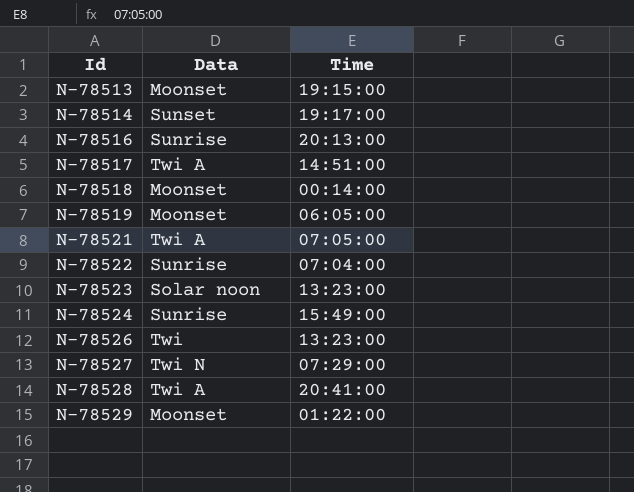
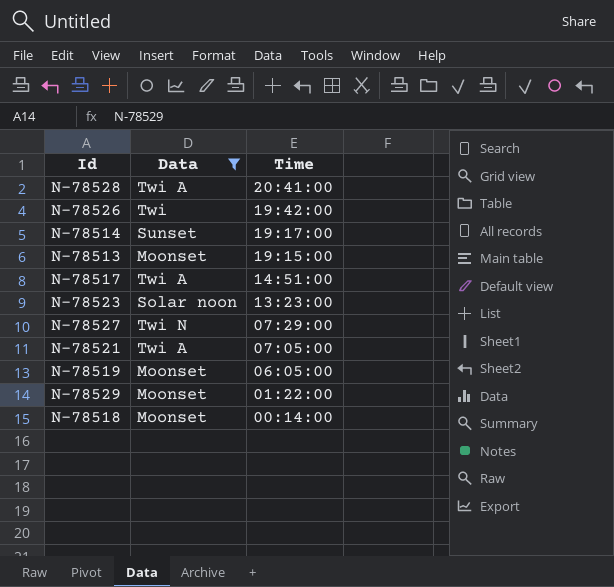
filter: none -> Data != Sunrise
row order: Id ascending -> Time descending
N-78526 | Time: 13:23:00 -> 19:42:00

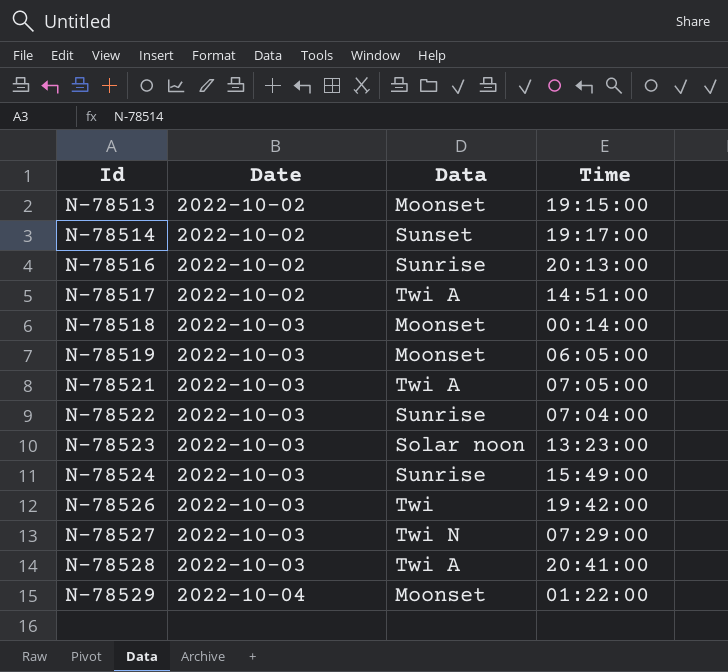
filter: Data != Sunrise -> none
row order: Time descending -> Id ascending
column Date | position: none -> 2

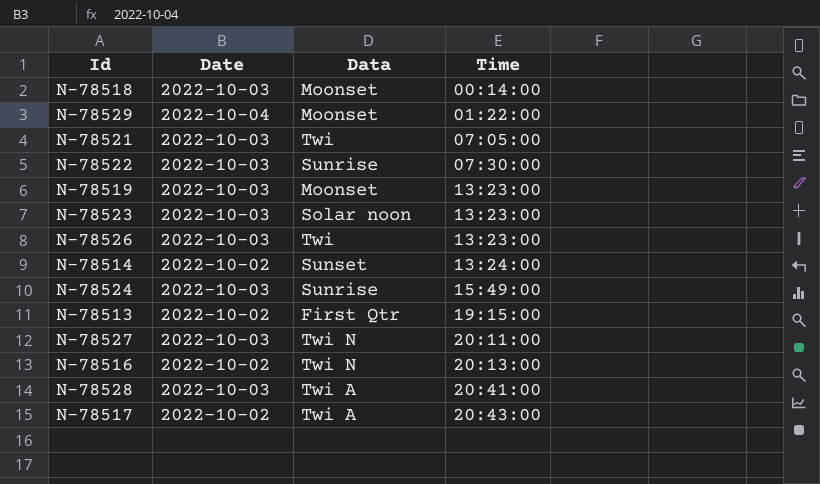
row order: Id ascending -> Time ascending
N-78521 | Data: Twi A -> Twi
N-78522 | Time: 07:04:00 -> 07:30:00
N-78519 | Time: 06:05:00 -> 13:23:00
N-78526 | Time: 19:42:00 -> 13:23:00
N-78514 | Time: 19:17:00 -> 13:24:00
N-78513 | Data: Moonset -> First Qtr
N-78527 | Time: 07:29:00 -> 20:11:00
N-78516 | Data: Sunrise -> Twi N
N-78517 | Time: 14:51:00 -> 20:43:00

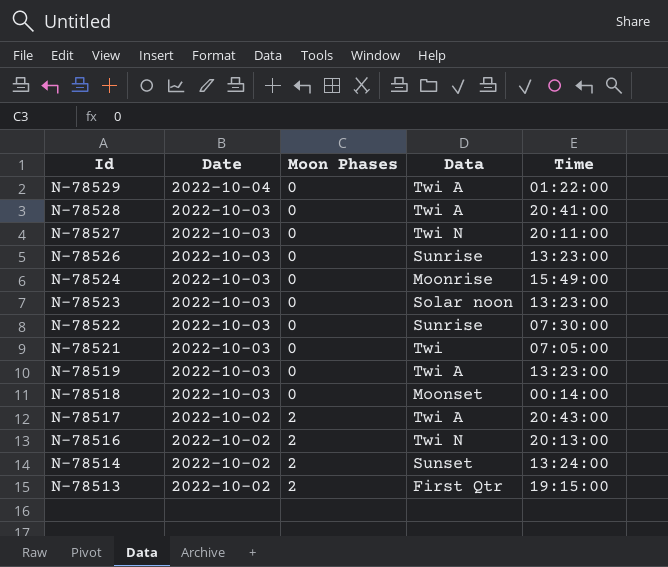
row order: Time ascending -> Id descending
column Moon Phases | position: none -> 3
N-78529 | Data: Moonset -> Twi A
N-78526 | Data: Twi -> Sunrise
N-78524 | Data: Sunrise -> Moonrise
N-78519 | Data: Moonset -> Twi A

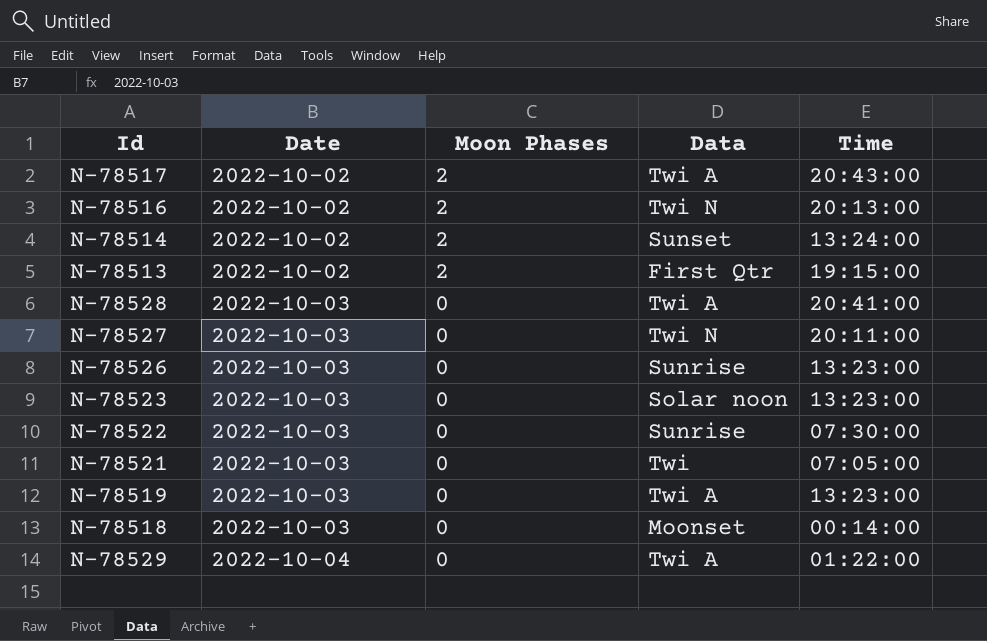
row order: Id descending -> Date ascending
row N-78524: 2022-10-03 | 0 | Moonrise | 15:49:00 -> none

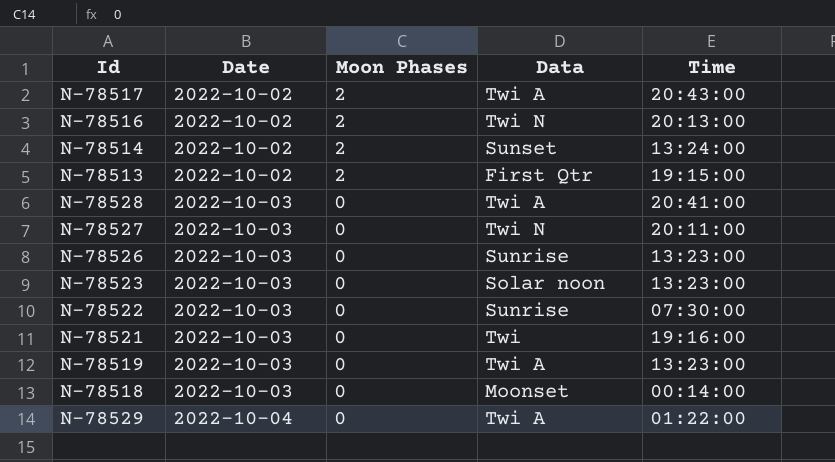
N-78521 | Time: 07:05:00 -> 19:16:00

